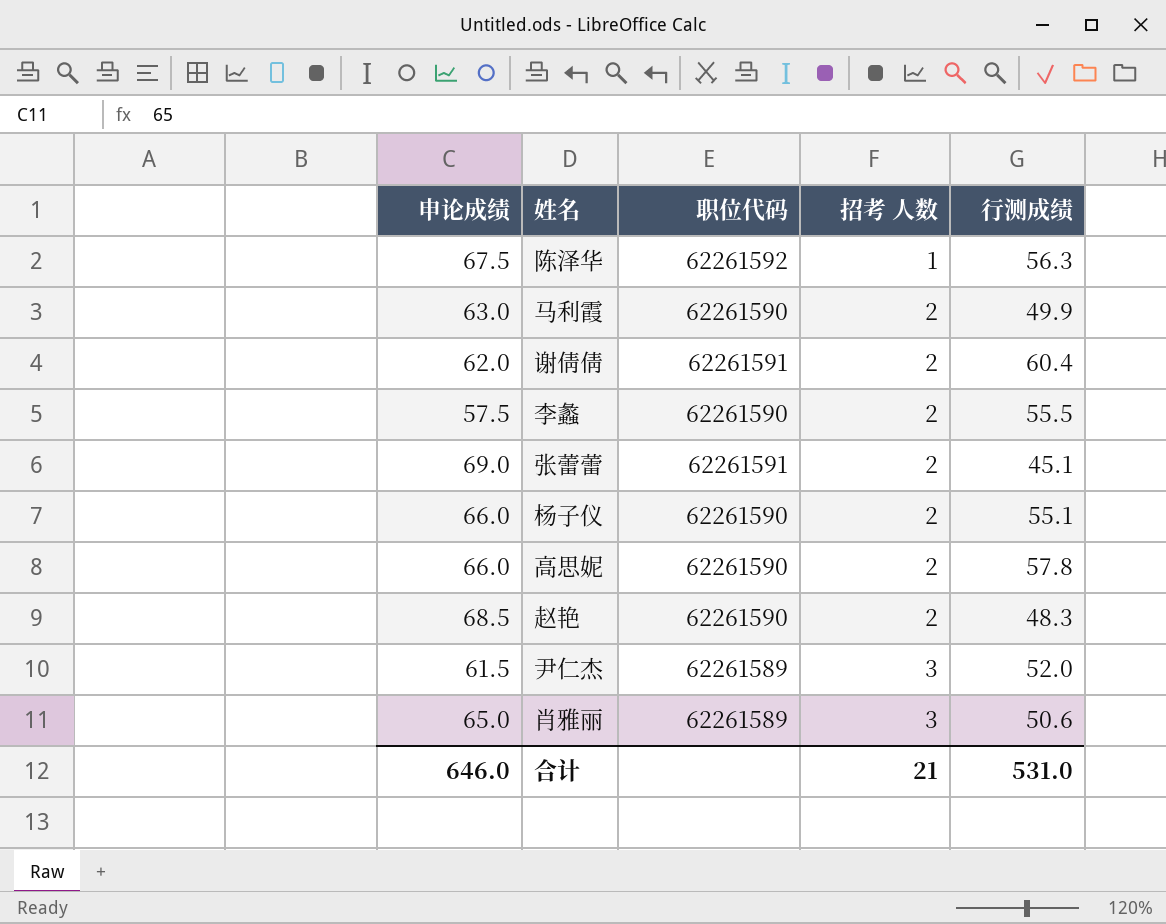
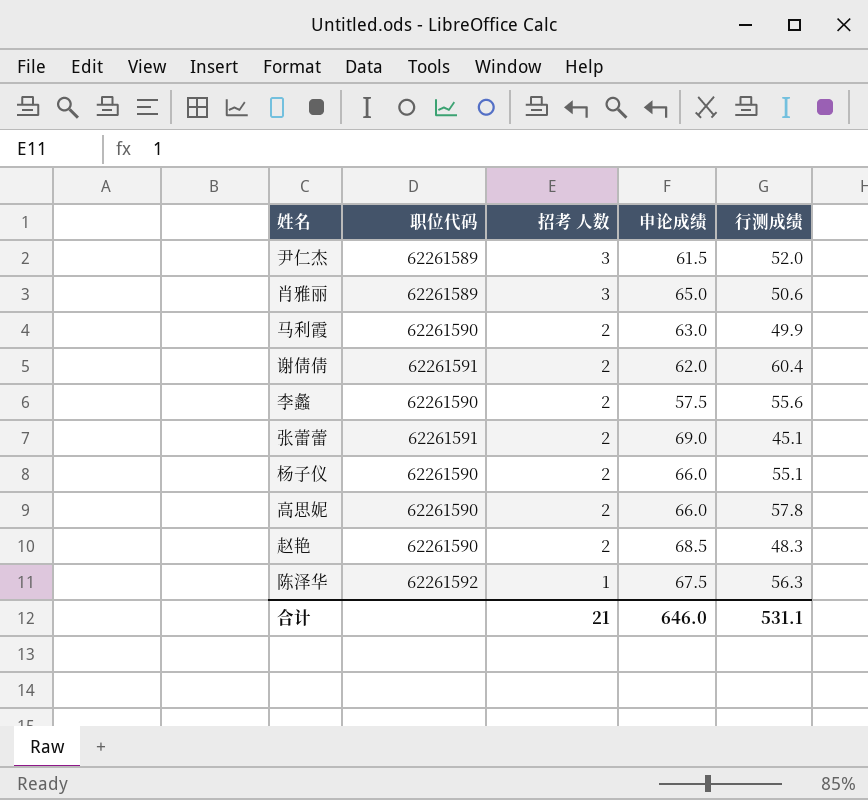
row order: 招考 人数 ascending -> 招考 人数 descending
column 申论成绩 | position: 1 -> 4
李蠡 | 行测成绩: 55.5 -> 55.6
合计 | 行测成绩: 531.0 -> 531.1

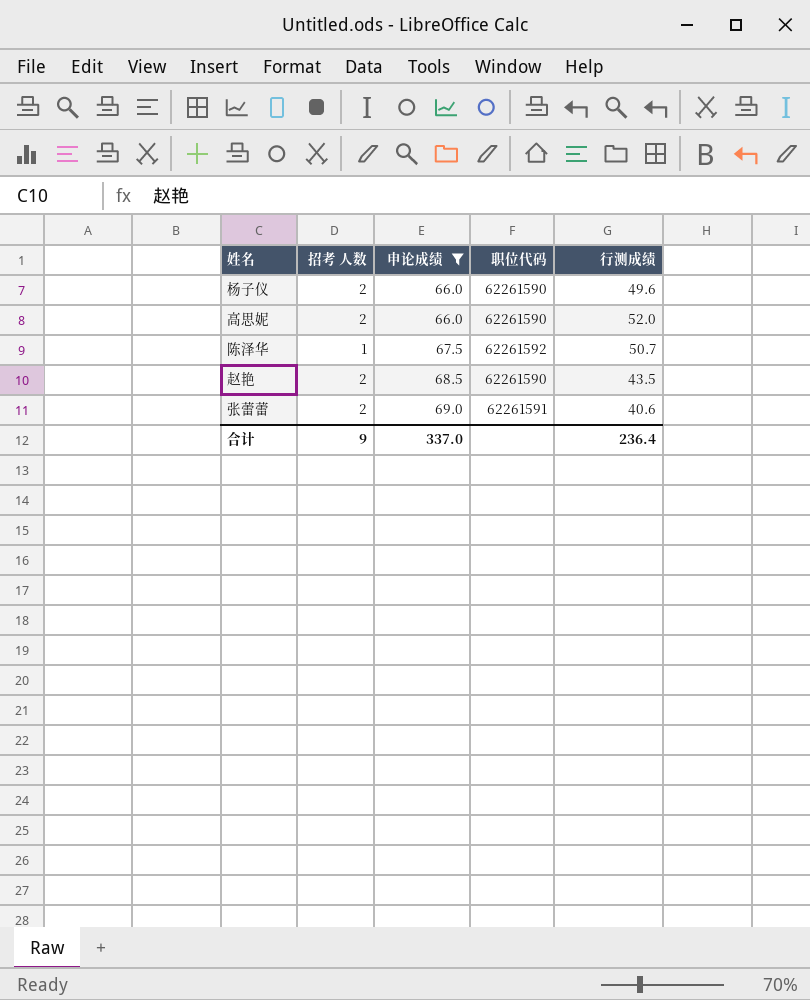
filter: none -> 申论成绩 >= 66.0
row order: 招考 人数 descending -> 申论成绩 ascending
column 职位代码 | position: 2 -> 4
杨子仪 | 行测成绩: 55.1 -> 49.6
高思妮 | 行测成绩: 57.8 -> 52.0
陈泽华 | 行测成绩: 56.3 -> 50.7
赵艳 | 行测成绩: 48.3 -> 43.5
张蕾蕾 | 行测成绩: 45.1 -> 40.6
合计 | 招考 人数: 21 -> 9
合计 | 申论成绩: 646.0 -> 337.0
合计 | 行测成绩: 531.1 -> 236.4

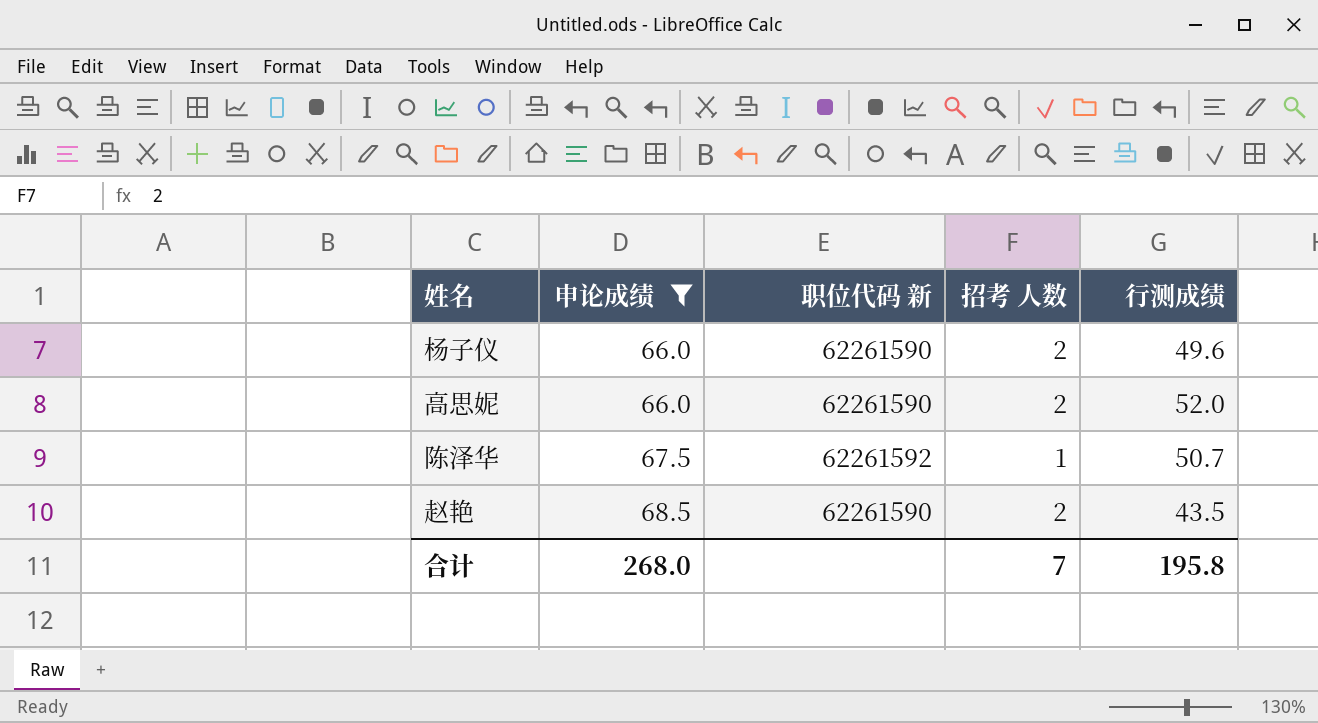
column name: 职位代码 -> 职位代码 新
column 招考 人数 | position: 2 -> 4
row 张蕾蕾: 2 | 69.0 | 62261591 | 40.6 -> none
合计 | 申论成绩: 337.0 -> 268.0
合计 | 招考 人数: 9 -> 7
合计 | 行测成绩: 236.4 -> 195.8

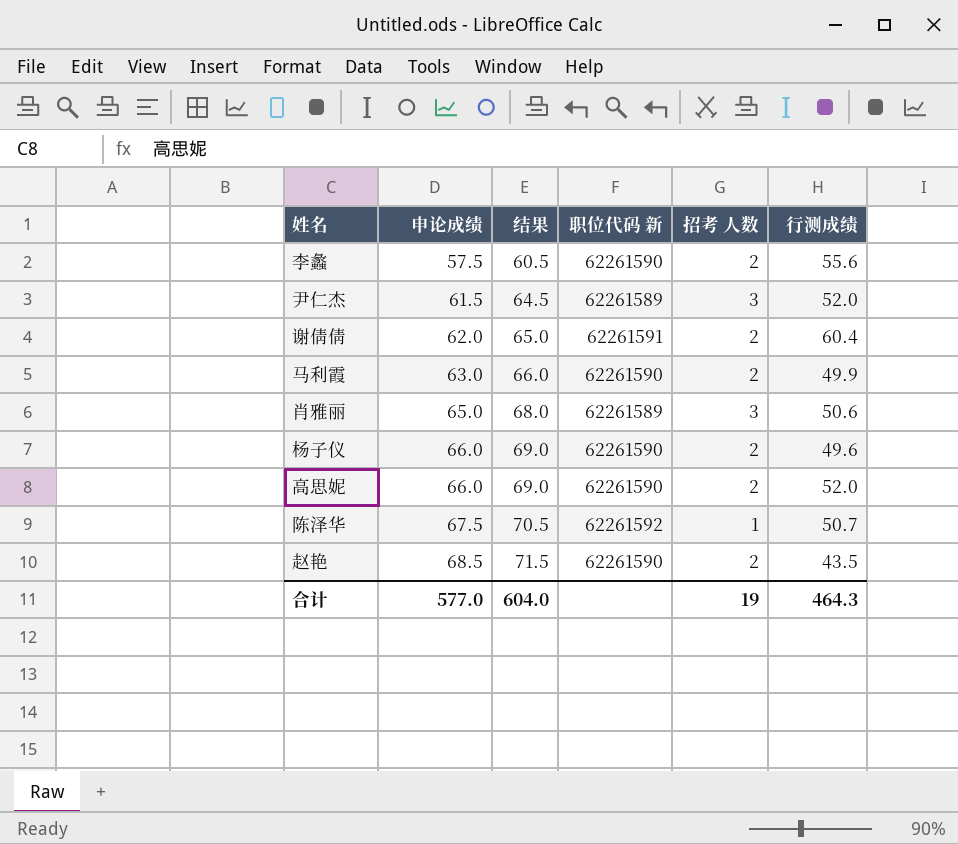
filter: 申论成绩 >= 66.0 -> none
column 结果 | formula: none -> [申论成绩] + 3
合计 | 申论成绩: 268.0 -> 577.0
合计 | 招考 人数: 7 -> 19
合计 | 行测成绩: 195.8 -> 464.3

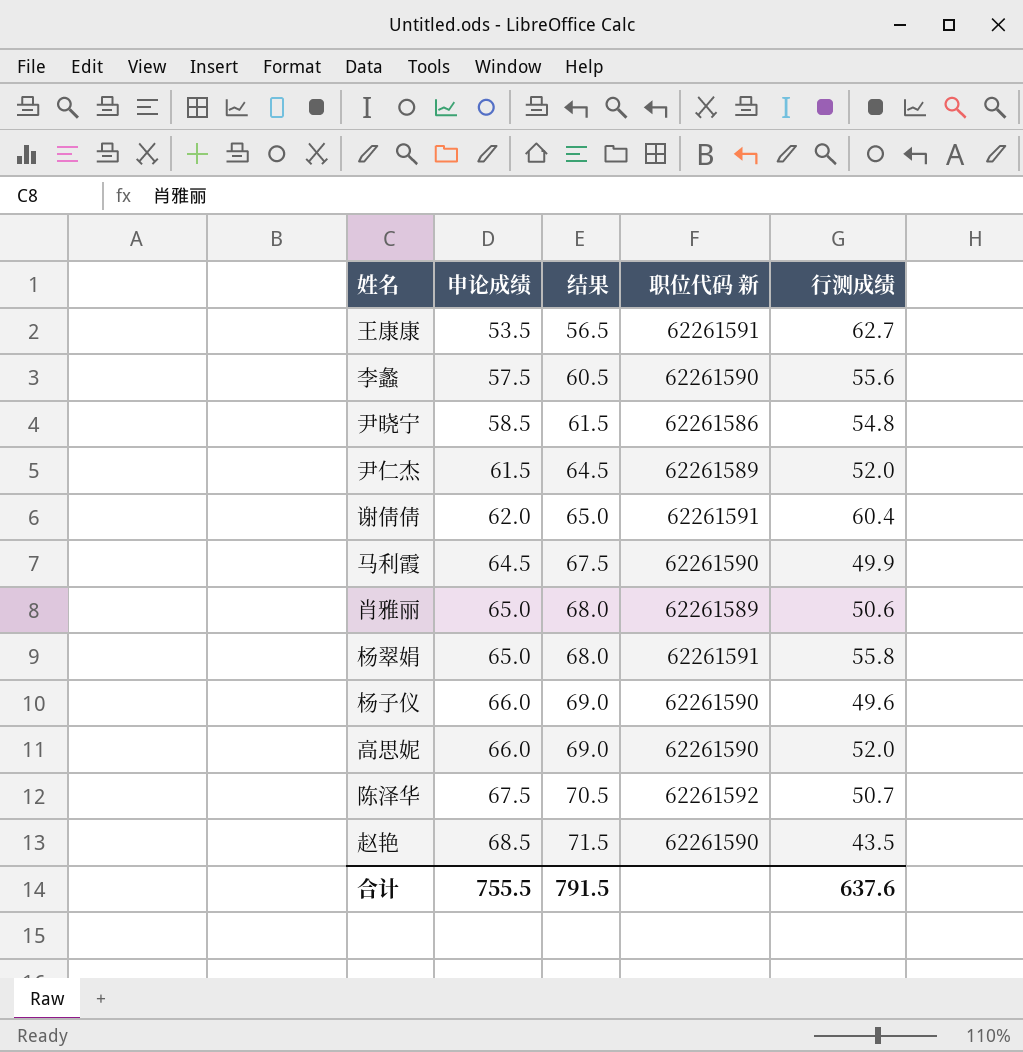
column 招考 人数 | position: 5 -> none
row 王康康: none -> 53.5 | 56.5 | 62261591 | 62.7
row 尹晓宁: none -> 58.5 | 61.5 | 62261586 | 54.8
马利霞 | 申论成绩: 63.0 -> 64.5
马利霞 | 结果: 66.0 -> 67.5
row 杨翠娟: none -> 65.0 | 68.0 | 62261591 | 55.8
合计 | 申论成绩: 577.0 -> 755.5
合计 | 结果: 604.0 -> 791.5
合计 | 行测成绩: 464.3 -> 637.6

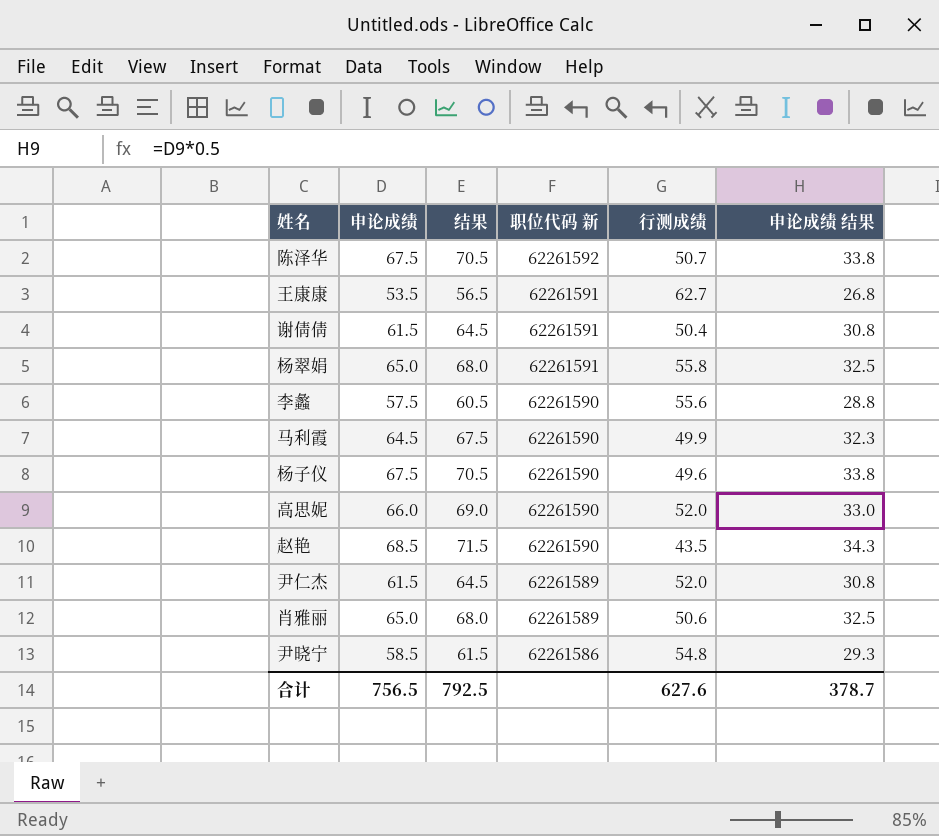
row order: 申论成绩 ascending -> 职位代码 新 descending
column 申论成绩 结果 | formula: none -> [申论成绩] * 0.5
谢倩倩 | 申论成绩: 62.0 -> 61.5
谢倩倩 | 结果: 65.0 -> 64.5
谢倩倩 | 行测成绩: 60.4 -> 50.4
杨子仪 | 申论成绩: 66.0 -> 67.5
杨子仪 | 结果: 69.0 -> 70.5
合计 | 申论成绩: 755.5 -> 756.5
合计 | 结果: 791.5 -> 792.5
合计 | 行测成绩: 637.6 -> 627.6

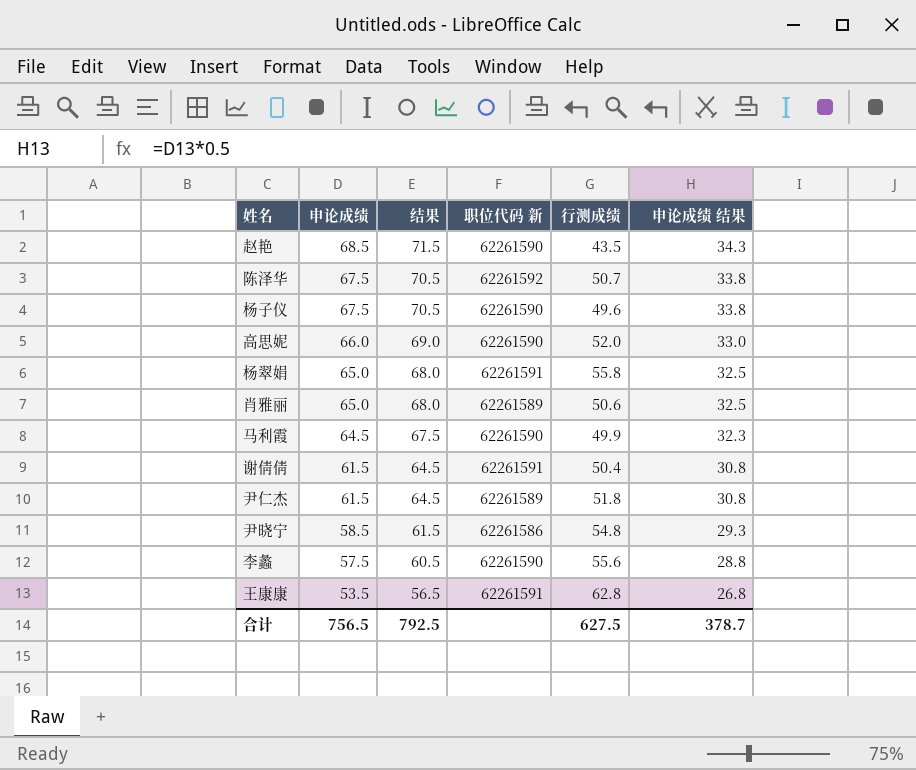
row order: 职位代码 新 descending -> 申论成绩 descending
尹仁杰 | 行测成绩: 52.0 -> 51.8
王康康 | 行测成绩: 62.7 -> 62.8
合计 | 行测成绩: 627.6 -> 627.5

